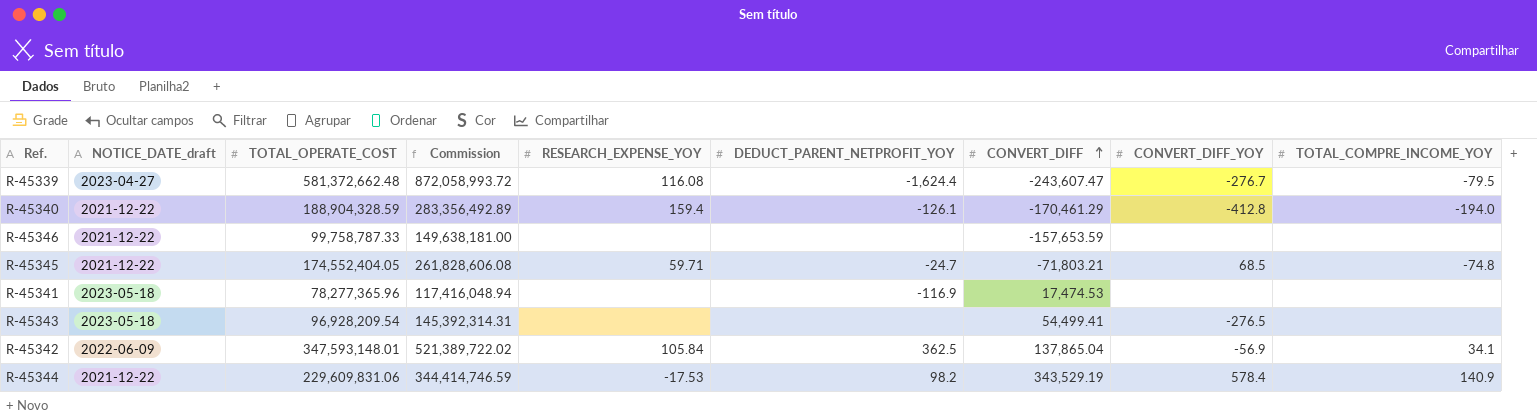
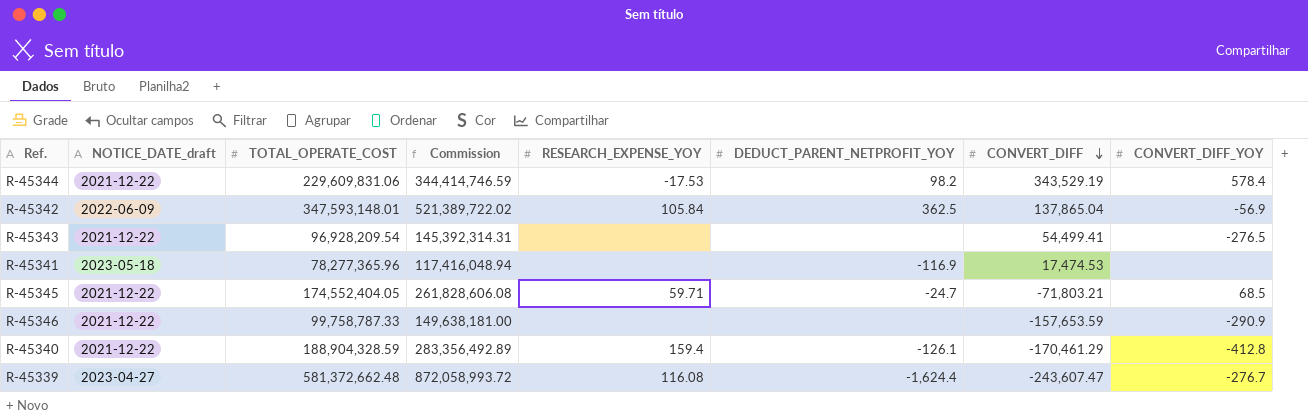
row order: CONVERT_DIFF ascending -> CONVERT_DIFF descending
column TOTAL_COMPRE_INCOME_YOY | position: 9 -> none
R-45343 | NOTICE_DATE_draft: 2023-05-18 -> 2021-12-22
R-45346 | CONVERT_DIFF_YOY: none -> -290.9

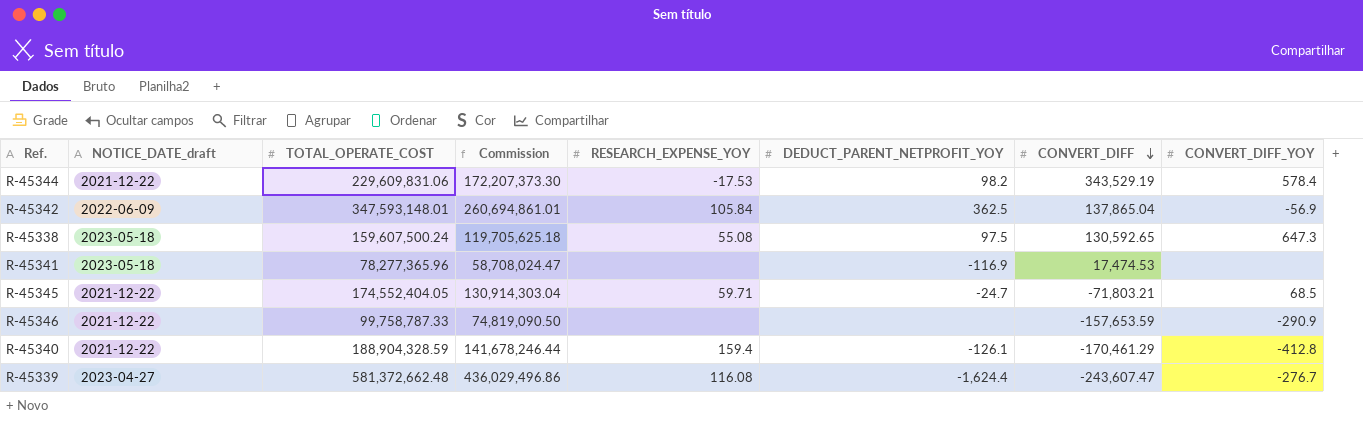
column Commission | formula: [TOTAL_OPERATE_COST] * 1.5 -> [TOTAL_OPERATE_COST] * 0.75
row R-45343: 2021-12-22 | 96,928,209.54 | 145,392,314.31 | none | none | 54,499.41 | -276.5 -> none
row R-45338: none -> 2023-05-18 | 159,607,500.24 | 119,705,625.18 | 55.08 | 97.5 | 130,592.65 | 647.3

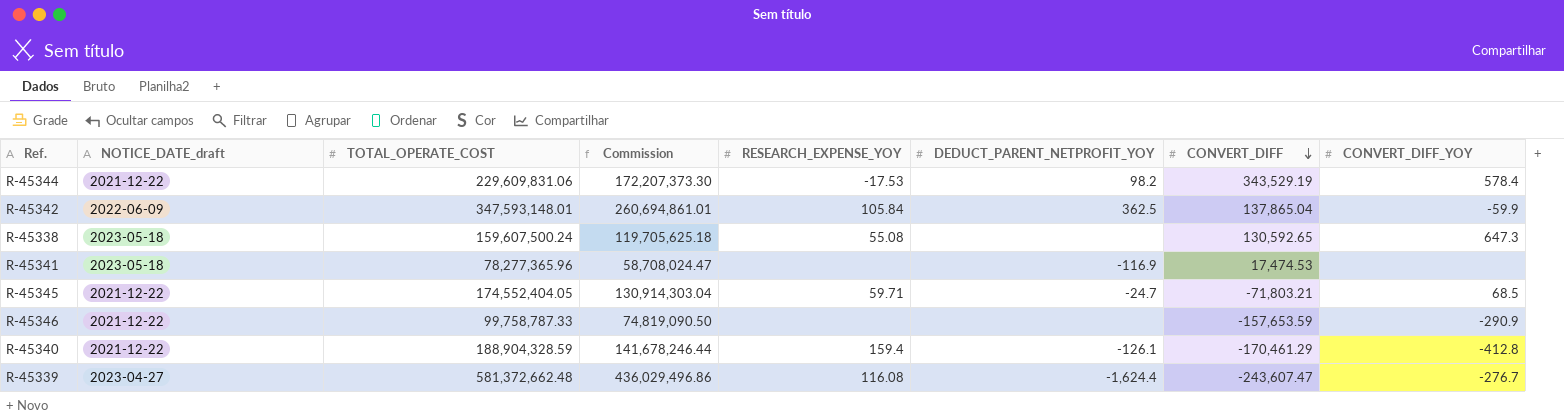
R-45342 | CONVERT_DIFF_YOY: -56.9 -> -59.9
R-45338 | DEDUCT_PARENT_NETPROFIT_YOY: 97.5 -> none

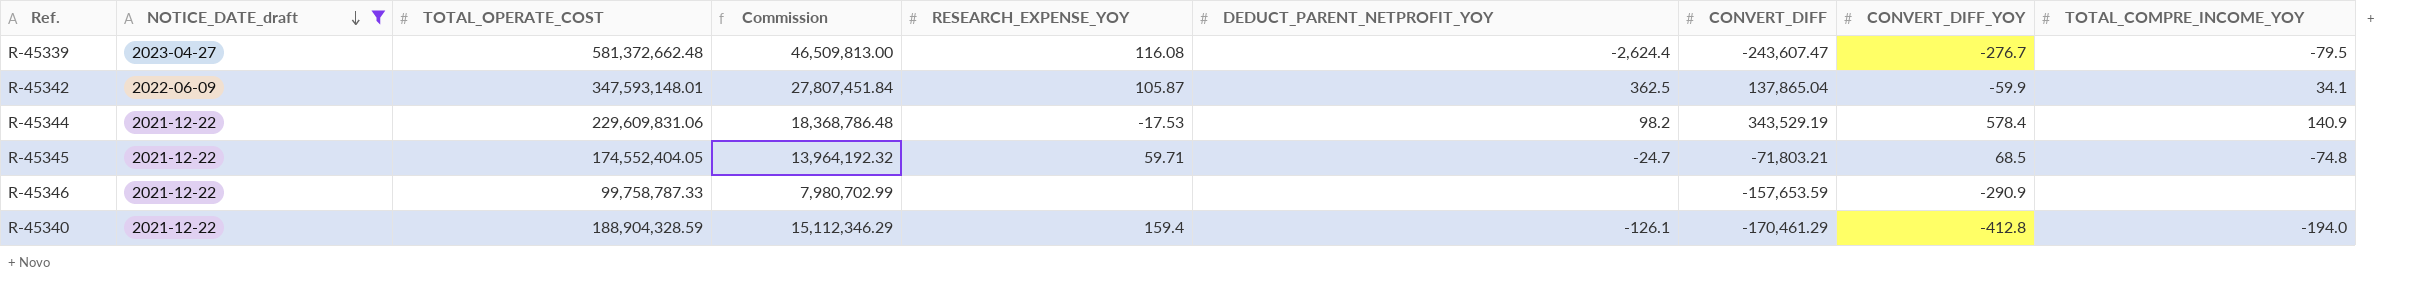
filter: none -> NOTICE_DATE_draft != 2023-05-18
row order: CONVERT_DIFF descending -> NOTICE_DATE_draft descending
column Commission | formula: [TOTAL_OPERATE_COST] * 0.75 -> [TOTAL_OPERATE_COST] * 0.08
column TOTAL_COMPRE_INCOME_YOY | position: none -> 9
R-45339 | DEDUCT_PARENT_NETPROFIT_YOY: -1,624.4 -> -2,624.4
R-45342 | RESEARCH_EXPENSE_YOY: 105.84 -> 105.87

